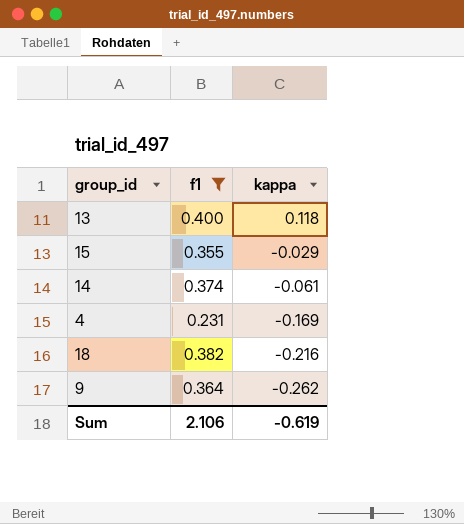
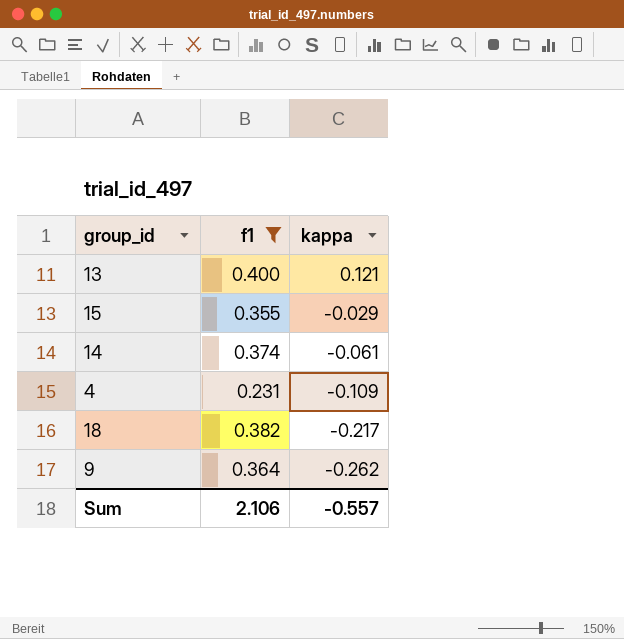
13 | kappa: 0.118 -> 0.121
4 | kappa: -0.169 -> -0.109
18 | kappa: -0.216 -> -0.217
Sum | kappa: -0.619 -> -0.557

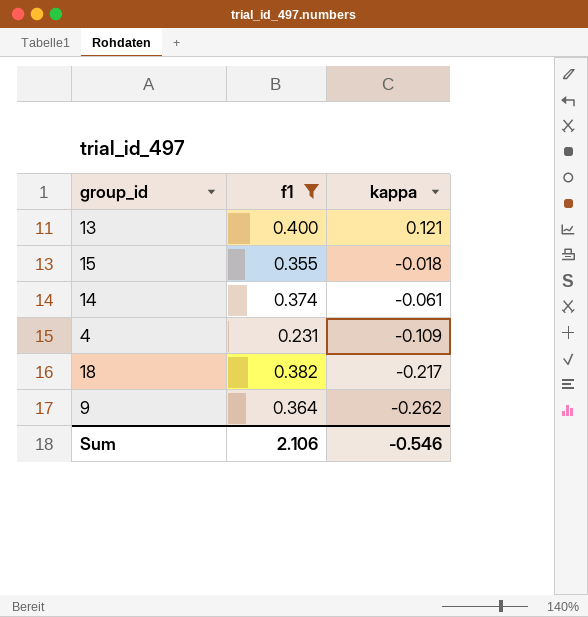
15 | kappa: -0.029 -> -0.018
Sum | kappa: -0.557 -> -0.546

